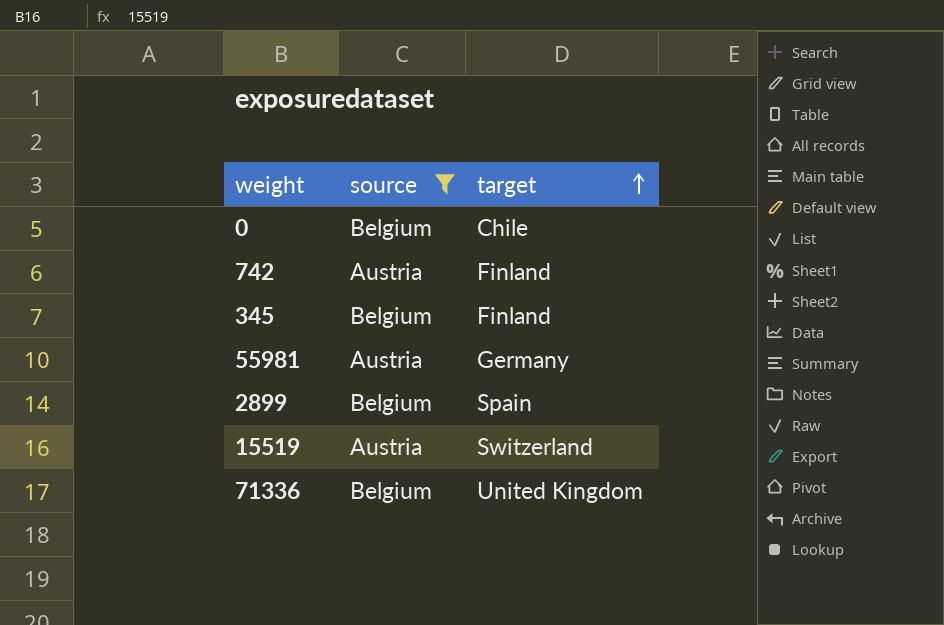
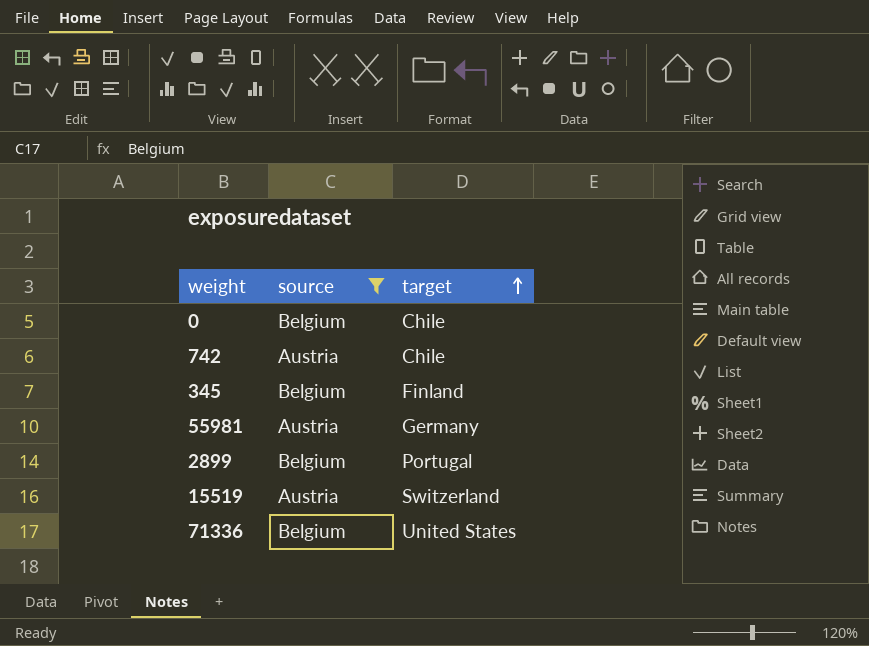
742 | target: Finland -> Chile
2899 | target: Spain -> Portugal
71336 | target: United Kingdom -> United States

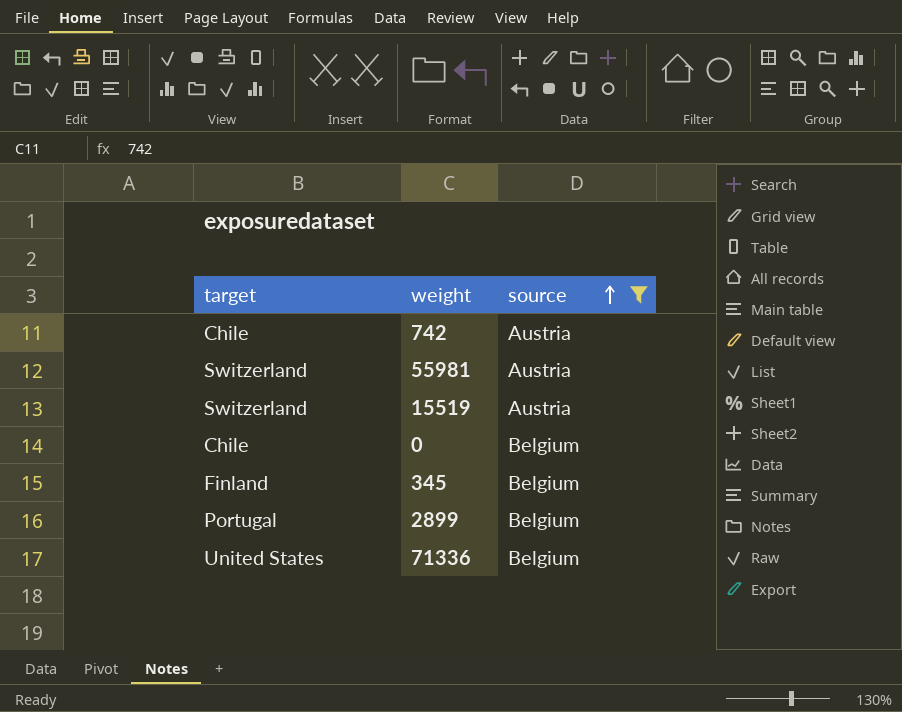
row order: target ascending -> source ascending
column target | position: 3 -> 1
55981 | target: Germany -> Switzerland

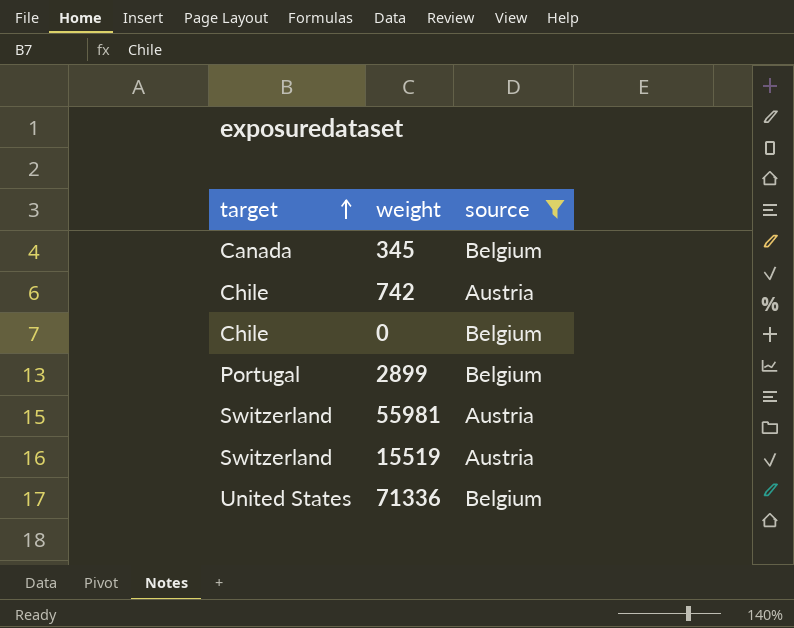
row order: source ascending -> target ascending
345 | target: Finland -> Canada

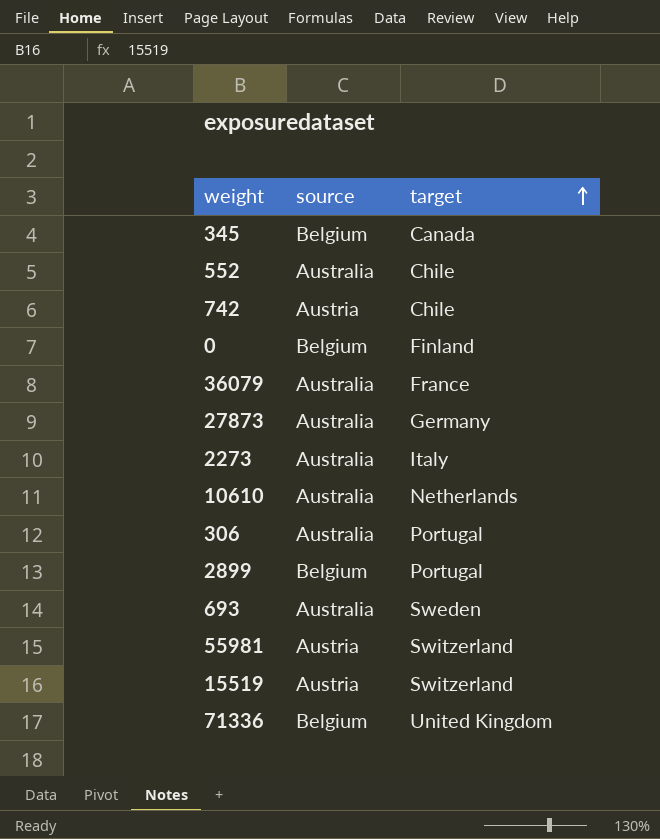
filter: source != Australia -> none
column target | position: 1 -> 3
0 | target: Chile -> Finland
71336 | target: United States -> United Kingdom

